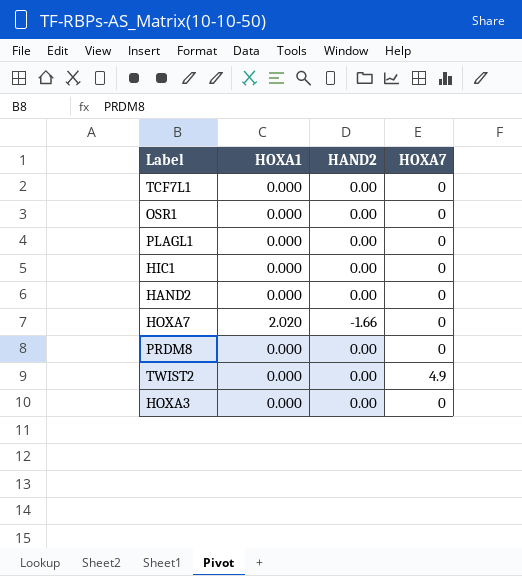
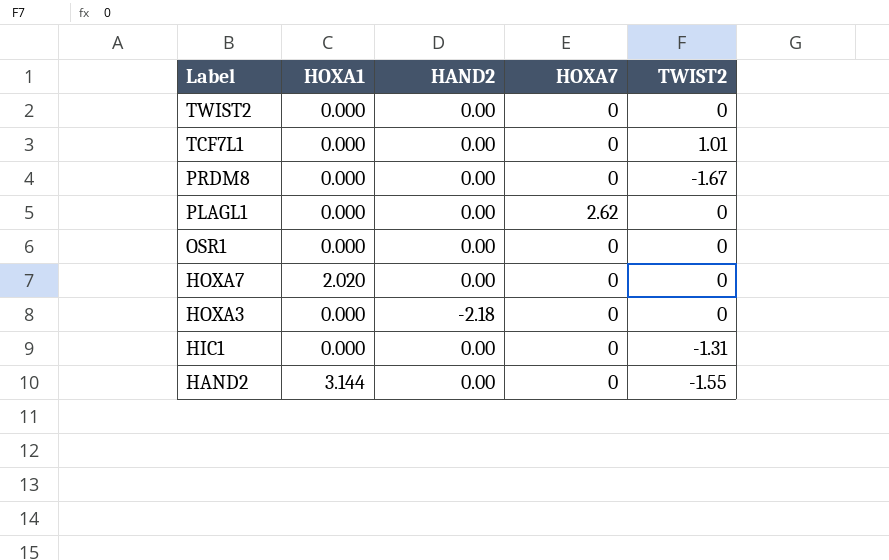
row order: none -> Label descending
column TWIST2 | position: none -> 5
TWIST2 | HOXA7: 4.9 -> 0
PLAGL1 | HOXA7: 0 -> 2.62
HOXA7 | HAND2: -1.66 -> 0.00
HOXA3 | HAND2: 0.00 -> -2.18
HAND2 | HOXA1: 0.000 -> 3.144

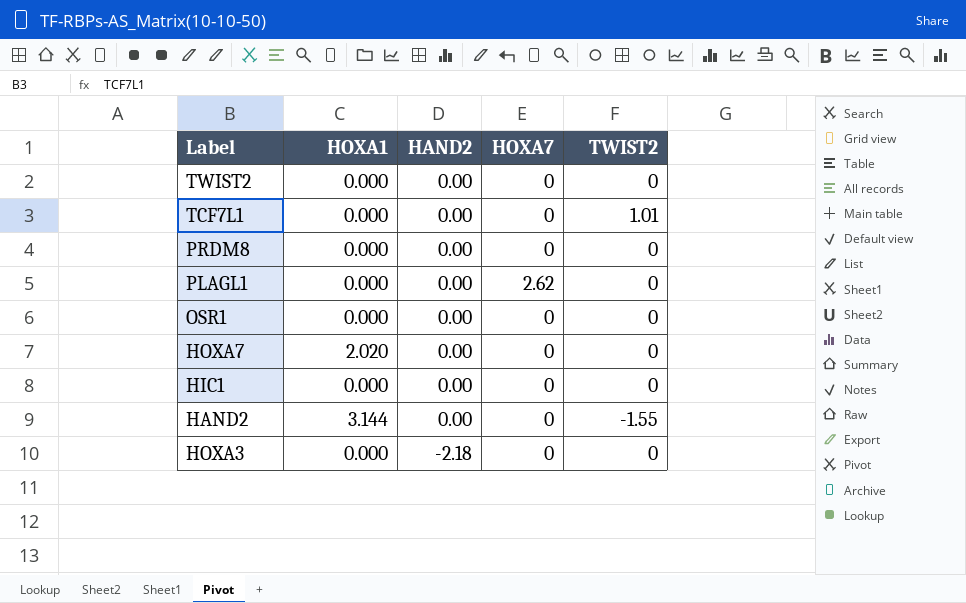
row order: Label descending -> HAND2 descending
PRDM8 | TWIST2: -1.67 -> 0
HIC1 | TWIST2: -1.31 -> 0

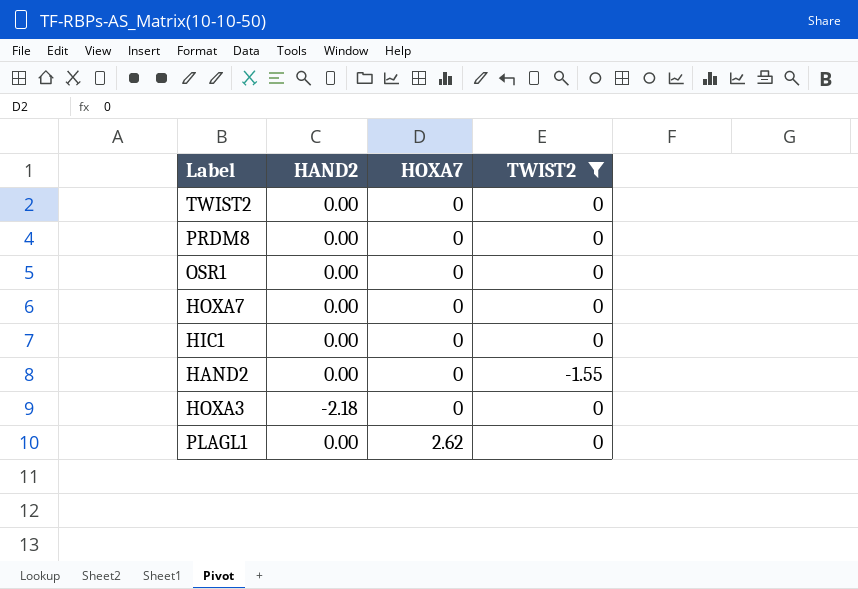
filter: none -> TWIST2 != 1.01
row order: HAND2 descending -> HOXA7 ascending
column HOXA1 | position: 2 -> none

